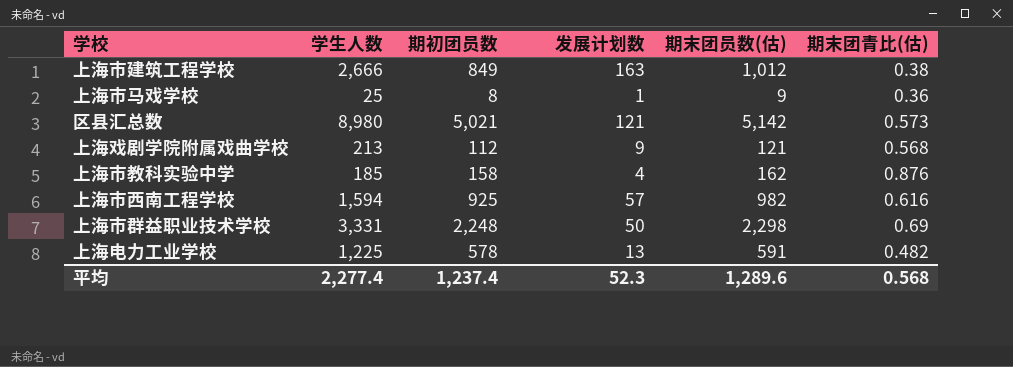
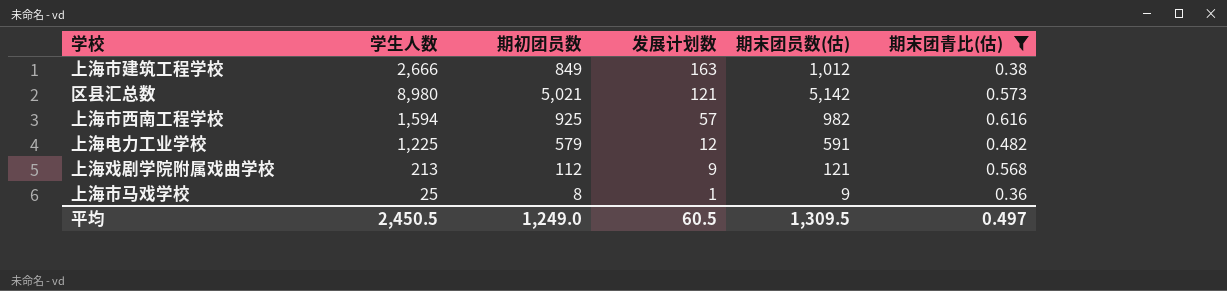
filter: none -> 期末团青比(估) <= 0.616
row order: none -> 发展计划数 descending
上海电力工业学校 | 期初团员数: 578 -> 579
上海电力工业学校 | 发展计划数: 13 -> 12
平均 | 学生人数: 2,277.4 -> 2,450.5
平均 | 期初团员数: 1,237.4 -> 1,249.0
平均 | 发展计划数: 52.3 -> 60.5
平均 | 期末团员数(估): 1,289.6 -> 1,309.5
平均 | 期末团青比(估): 0.568 -> 0.497

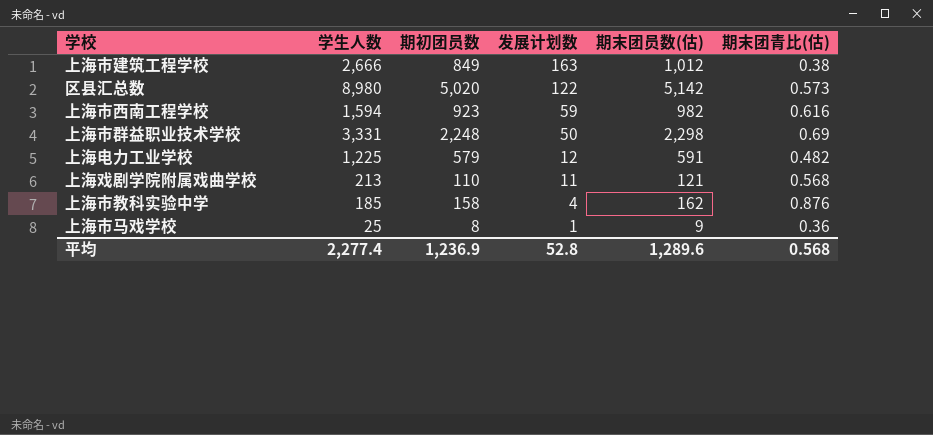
filter: 期末团青比(估) <= 0.616 -> none
区县汇总数 | 期初团员数: 5,021 -> 5,020
区县汇总数 | 发展计划数: 121 -> 122
上海市西南工程学校 | 期初团员数: 925 -> 923
上海市西南工程学校 | 发展计划数: 57 -> 59
上海戏剧学院附属戏曲学校 | 期初团员数: 112 -> 110
上海戏剧学院附属戏曲学校 | 发展计划数: 9 -> 11
平均 | 学生人数: 2,450.5 -> 2,277.4
平均 | 期初团员数: 1,249.0 -> 1,236.9
平均 | 发展计划数: 60.5 -> 52.8
平均 | 期末团员数(估): 1,309.5 -> 1,289.6
平均 | 期末团青比(估): 0.497 -> 0.568

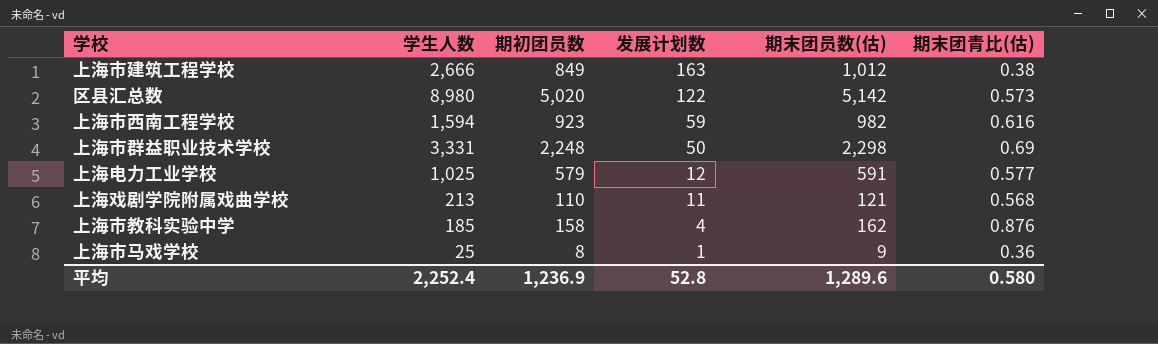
上海电力工业学校 | 学生人数: 1,225 -> 1,025
上海电力工业学校 | 期末团青比(估): 0.482 -> 0.577
平均 | 学生人数: 2,277.4 -> 2,252.4
平均 | 期末团青比(估): 0.568 -> 0.580

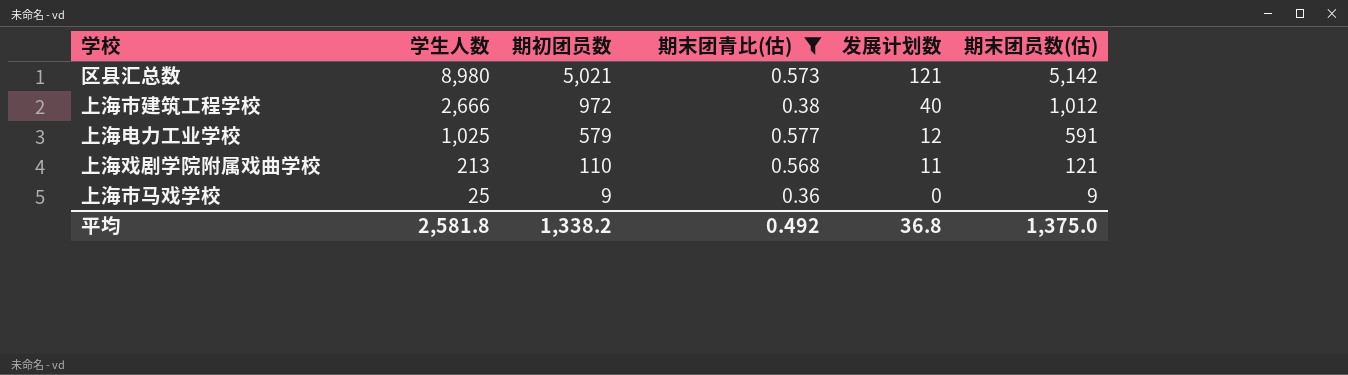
filter: none -> 期末团青比(估) <= 0.577
row order: 发展计划数 descending -> 学生人数 descending
column 期末团青比(估) | position: 6 -> 4
区县汇总数 | 期初团员数: 5,020 -> 5,021
区县汇总数 | 发展计划数: 122 -> 121
上海市建筑工程学校 | 期初团员数: 849 -> 972
上海市建筑工程学校 | 发展计划数: 163 -> 40
上海市马戏学校 | 期初团员数: 8 -> 9
上海市马戏学校 | 发展计划数: 1 -> 0
平均 | 学生人数: 2,252.4 -> 2,581.8
平均 | 期初团员数: 1,236.9 -> 1,338.2
平均 | 期末团青比(估): 0.580 -> 0.492
平均 | 发展计划数: 52.8 -> 36.8
平均 | 期末团员数(估): 1,289.6 -> 1,375.0

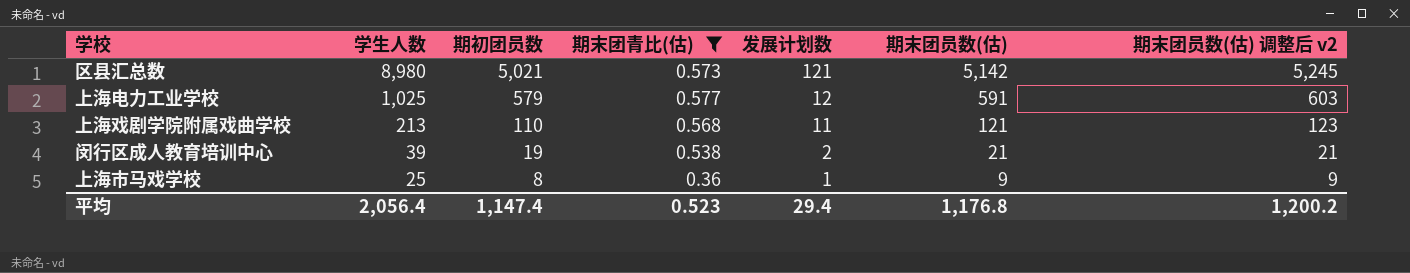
column 期末团员数(估) 调整后 v2 | formula: none -> [期末团员数(估)] * 1.02
row 上海市建筑工程学校: 2,666 | 972 | 0.38 | 40 | 1,012 -> none
row 闵行区成人教育培训中心: none -> 39 | 19 | 0.538 | 2 | 21 | 21
上海市马戏学校 | 期初团员数: 9 -> 8
上海市马戏学校 | 发展计划数: 0 -> 1
平均 | 学生人数: 2,581.8 -> 2,056.4
平均 | 期初团员数: 1,338.2 -> 1,147.4
平均 | 期末团青比(估): 0.492 -> 0.523
平均 | 发展计划数: 36.8 -> 29.4
平均 | 期末团员数(估): 1,375.0 -> 1,176.8

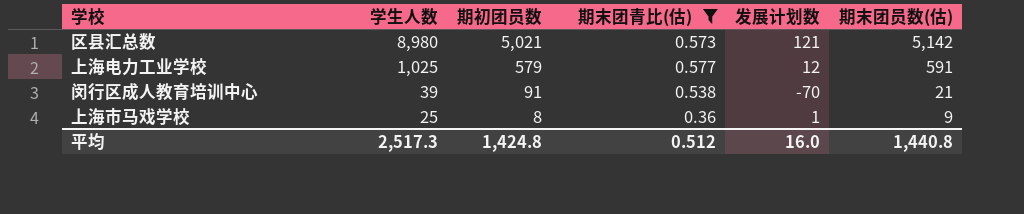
column 期末团员数(估) 调整后 v2 | formula: [期末团员数(估)] * 1.02 -> none
row 上海戏剧学院附属戏曲学校: 213 | 110 | 0.568 | 11 | 121 | 123 -> none
闵行区成人教育培训中心 | 期初团员数: 19 -> 91
闵行区成人教育培训中心 | 发展计划数: 2 -> -70
平均 | 学生人数: 2,056.4 -> 2,517.3
平均 | 期初团员数: 1,147.4 -> 1,424.8
平均 | 期末团青比(估): 0.523 -> 0.512
平均 | 发展计划数: 29.4 -> 16.0
平均 | 期末团员数(估): 1,176.8 -> 1,440.8

